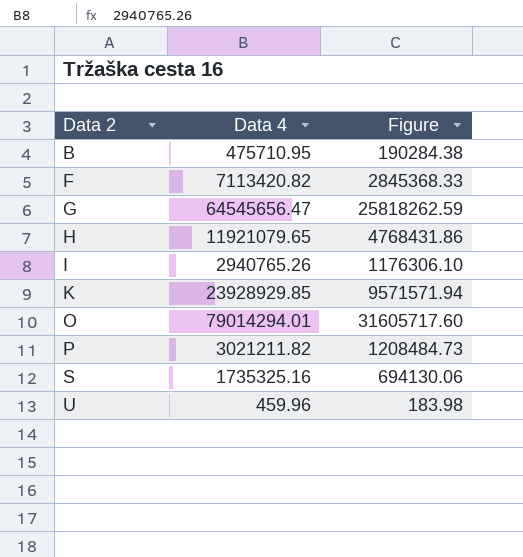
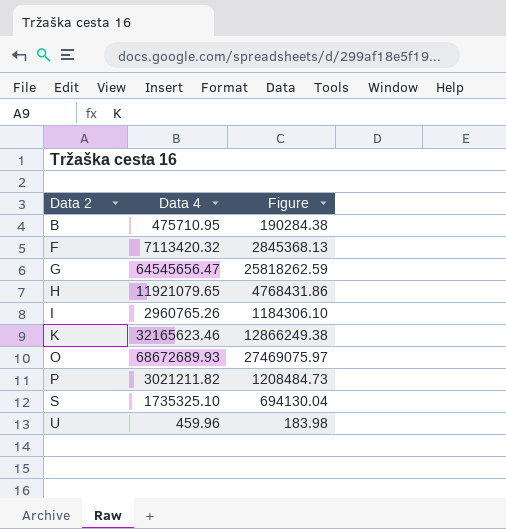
F | Data 4: 7113420.82 -> 7113420.32
F | Figure: 2845368.33 -> 2845368.13
I | Data 4: 2940765.26 -> 2960765.26
I | Figure: 1176306.10 -> 1184306.10
K | Data 4: 23928929.85 -> 32165623.46
K | Figure: 9571571.94 -> 12866249.38
O | Data 4: 79014294.01 -> 68672689.93
O | Figure: 31605717.60 -> 27469075.97
S | Data 4: 1735325.16 -> 1735325.10
S | Figure: 694130.06 -> 694130.04

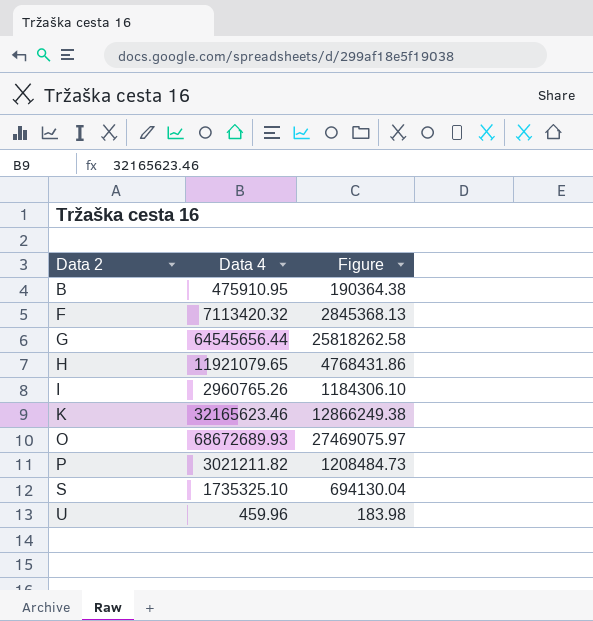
B | Data 4: 475710.95 -> 475910.95
B | Figure: 190284.38 -> 190364.38
G | Data 4: 64545656.47 -> 64545656.44
G | Figure: 25818262.59 -> 25818262.58

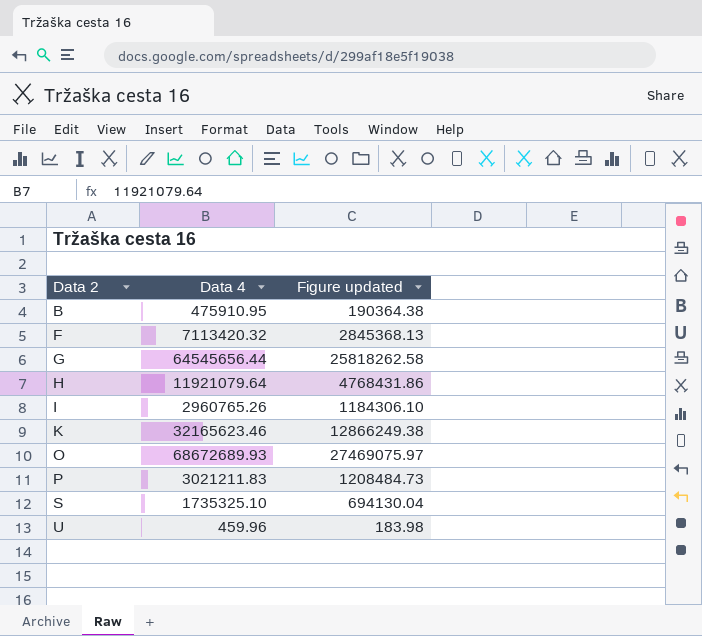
column name: Figure -> Figure updated
H | Data 4: 11921079.65 -> 11921079.64
P | Data 4: 3021211.82 -> 3021211.83

